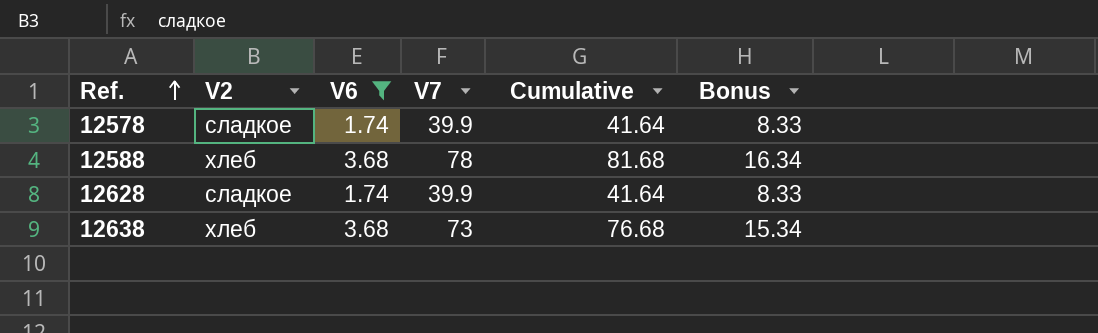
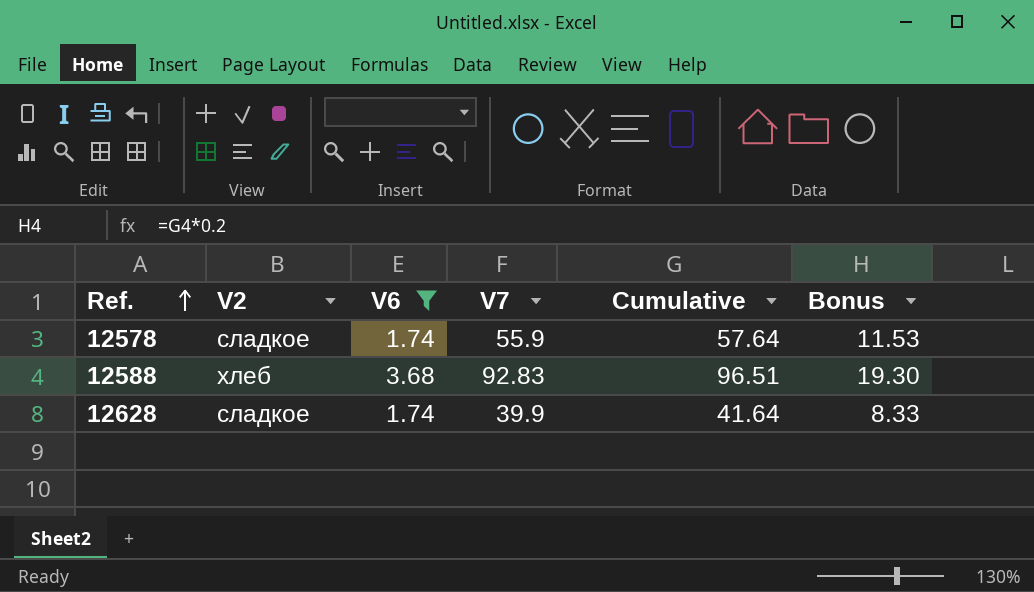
row 12638: хлеб | 3.68 | 73 | 76.68 | 15.34 -> none
12578 | V7: 39.9 -> 55.9
12578 | Cumulative: 41.64 -> 57.64
12578 | Bonus: 8.33 -> 11.53
12588 | V7: 78 -> 92.83
12588 | Cumulative: 81.68 -> 96.51
12588 | Bonus: 16.34 -> 19.30

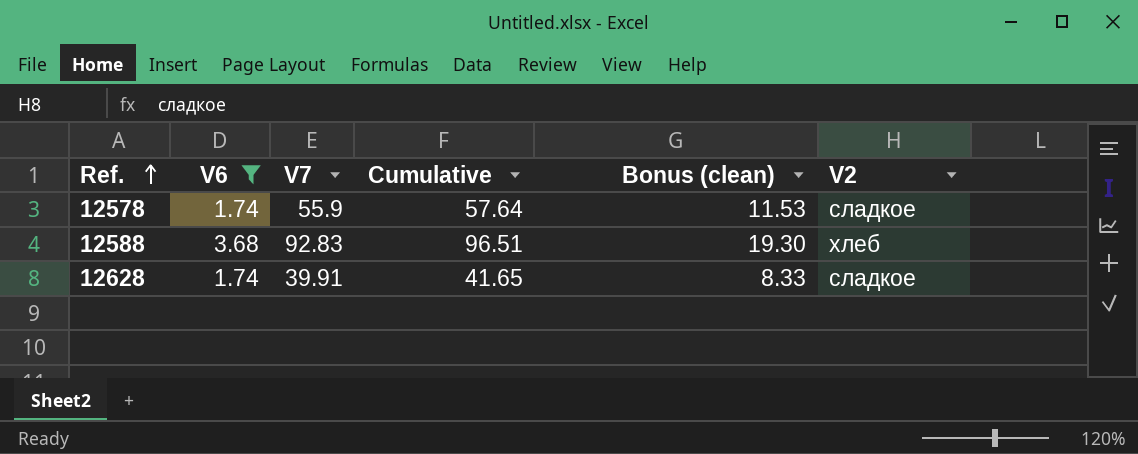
column name: Bonus -> Bonus (clean)
column V2 | position: 2 -> 6
12628 | V7: 39.9 -> 39.91
12628 | Cumulative: 41.64 -> 41.65

